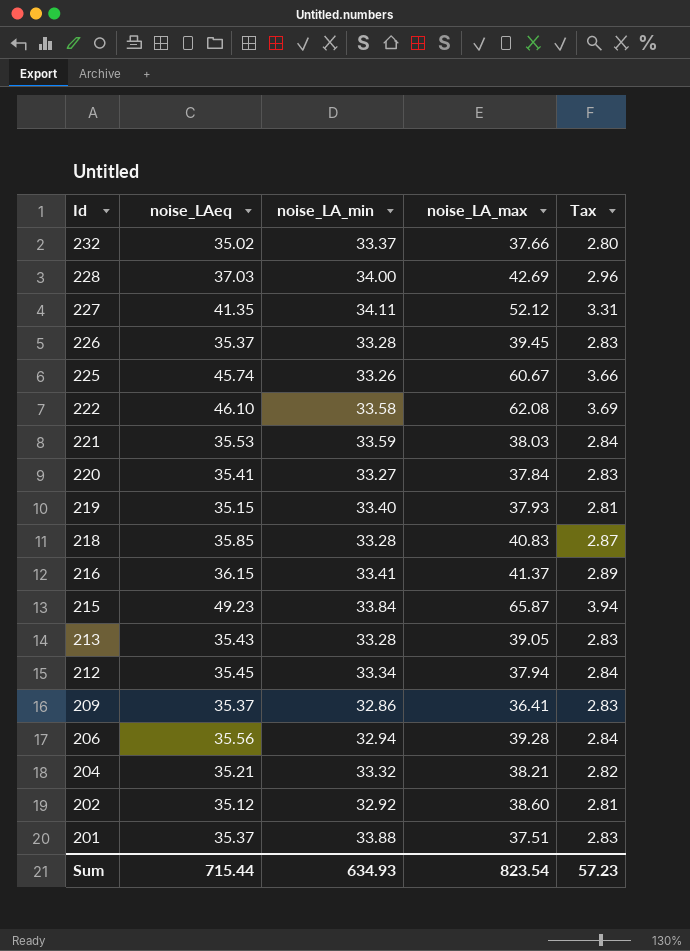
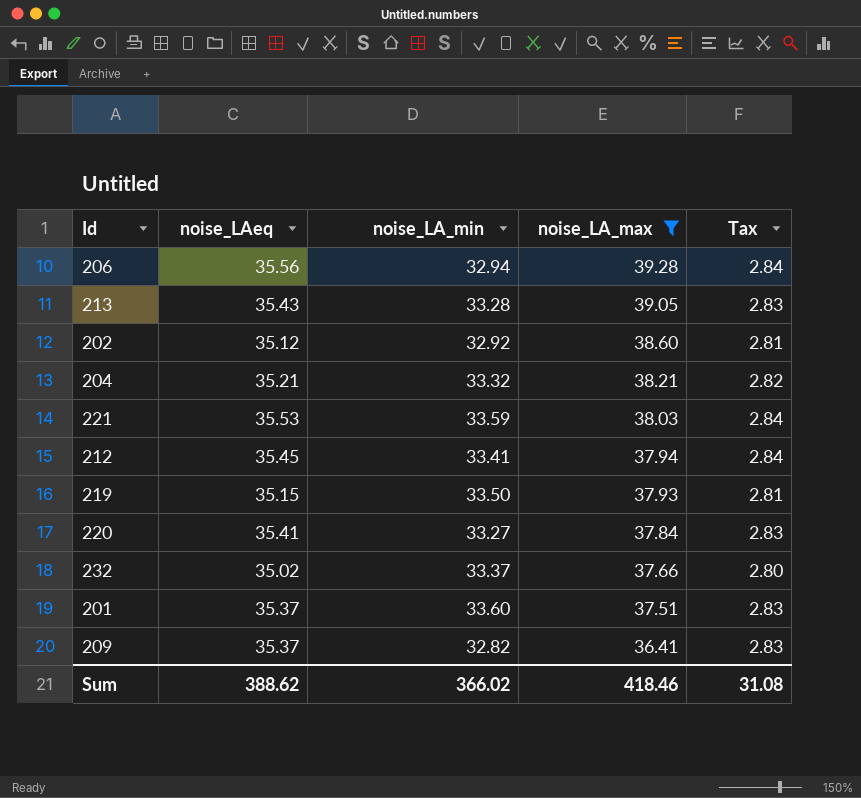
filter: none -> noise_LA_max <= 39.28
row order: Id descending -> noise_LA_max descending
212 | noise_LA_min: 33.34 -> 33.41
219 | noise_LA_min: 33.40 -> 33.50
201 | noise_LA_min: 33.88 -> 33.60
209 | noise_LA_min: 32.86 -> 32.82
Sum | noise_LAeq: 715.44 -> 388.62
Sum | noise_LA_min: 634.93 -> 366.02
Sum | noise_LA_max: 823.54 -> 418.46
Sum | Tax: 57.23 -> 31.08

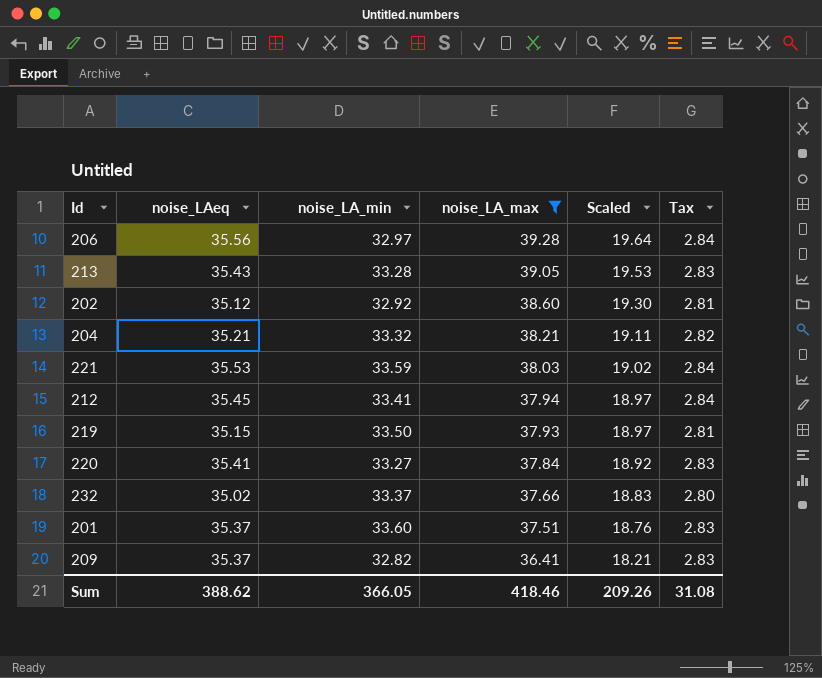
column Scaled | formula: none -> [noise_LA_max] * 0.5
206 | noise_LA_min: 32.94 -> 32.97
Sum | noise_LA_min: 366.02 -> 366.05

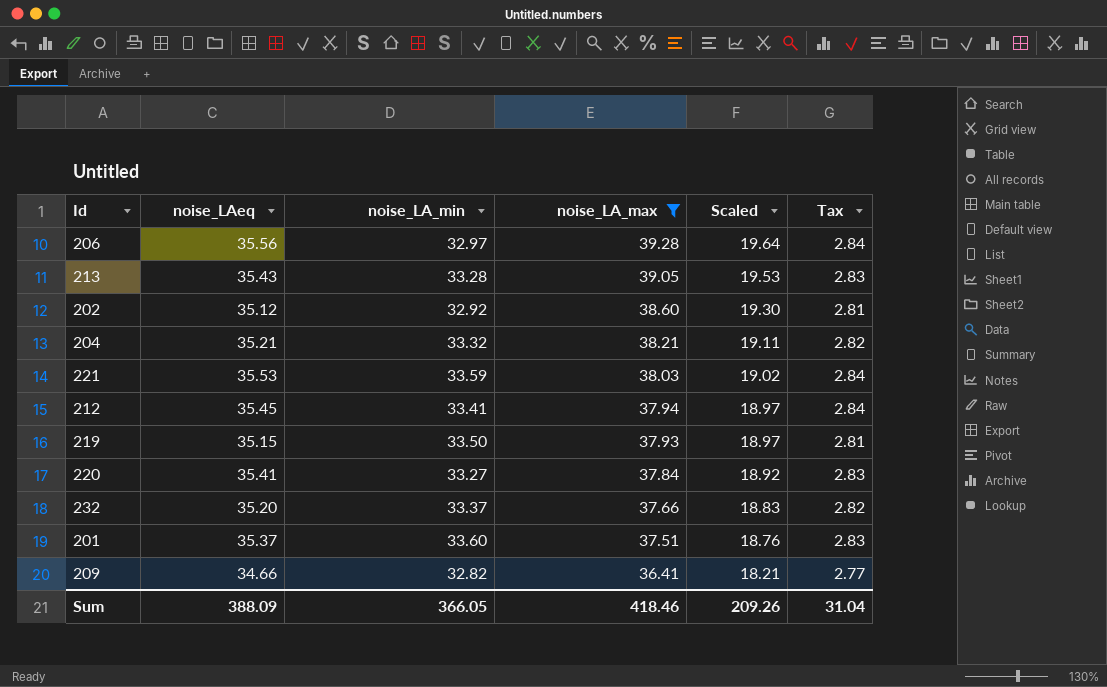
232 | noise_LAeq: 35.02 -> 35.20
232 | Tax: 2.80 -> 2.82
209 | noise_LAeq: 35.37 -> 34.66
209 | Tax: 2.83 -> 2.77
Sum | noise_LAeq: 388.62 -> 388.09
Sum | Tax: 31.08 -> 31.04

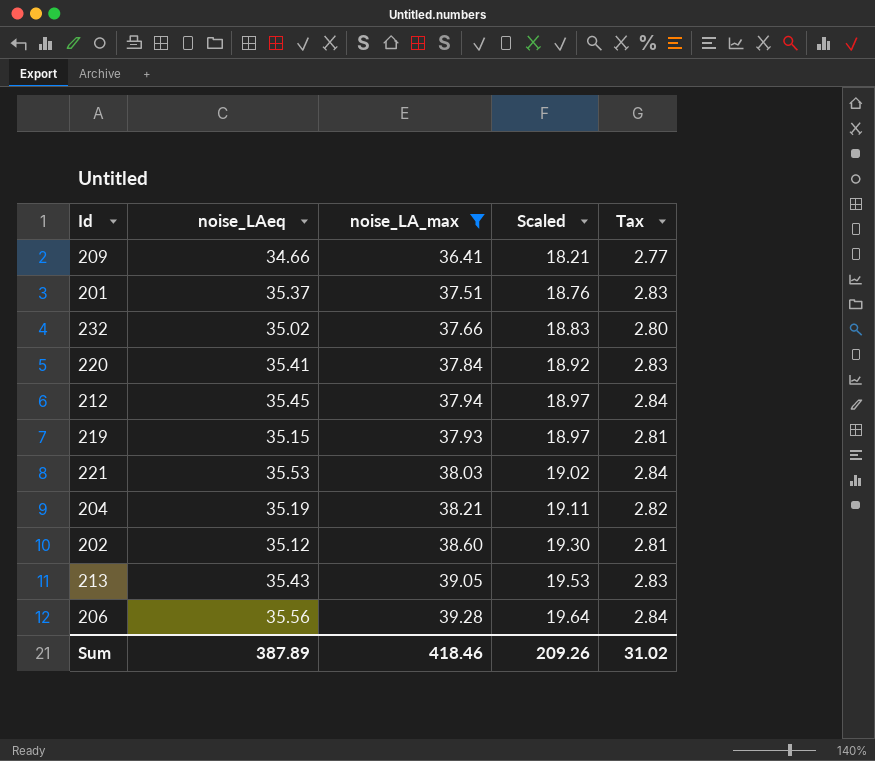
row order: noise_LA_max descending -> Scaled ascending
column noise_LA_min | position: 3 -> none
232 | noise_LAeq: 35.20 -> 35.02
232 | Tax: 2.82 -> 2.80
204 | noise_LAeq: 35.21 -> 35.19
Sum | noise_LAeq: 388.09 -> 387.89
Sum | Tax: 31.04 -> 31.02

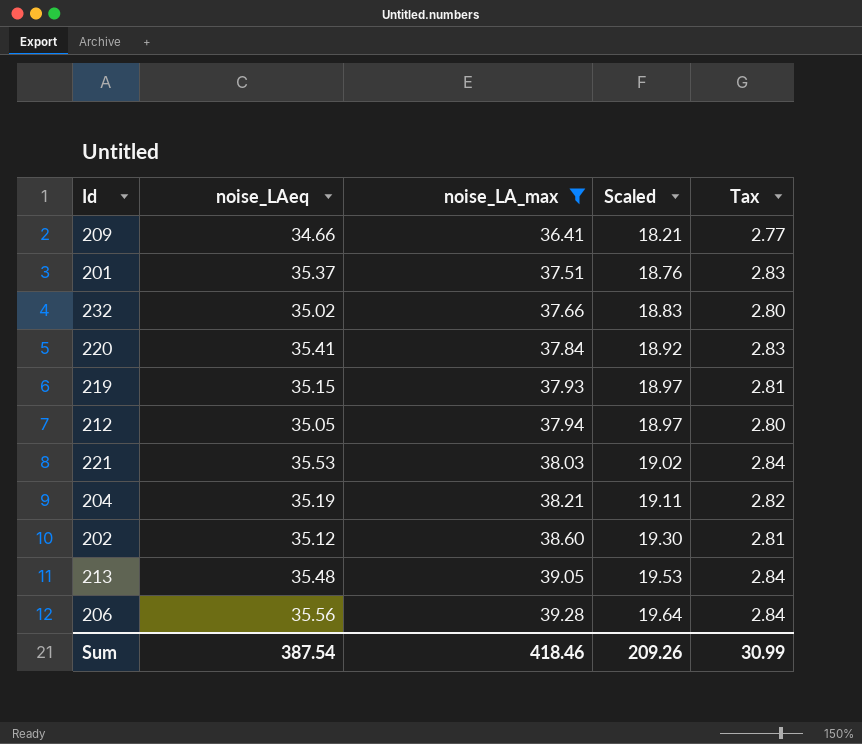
row order: Scaled ascending -> noise_LA_max ascending
212 | noise_LAeq: 35.45 -> 35.05
212 | Tax: 2.84 -> 2.80
213 | noise_LAeq: 35.43 -> 35.48
213 | Tax: 2.83 -> 2.84
Sum | noise_LAeq: 387.89 -> 387.54
Sum | Tax: 31.02 -> 30.99

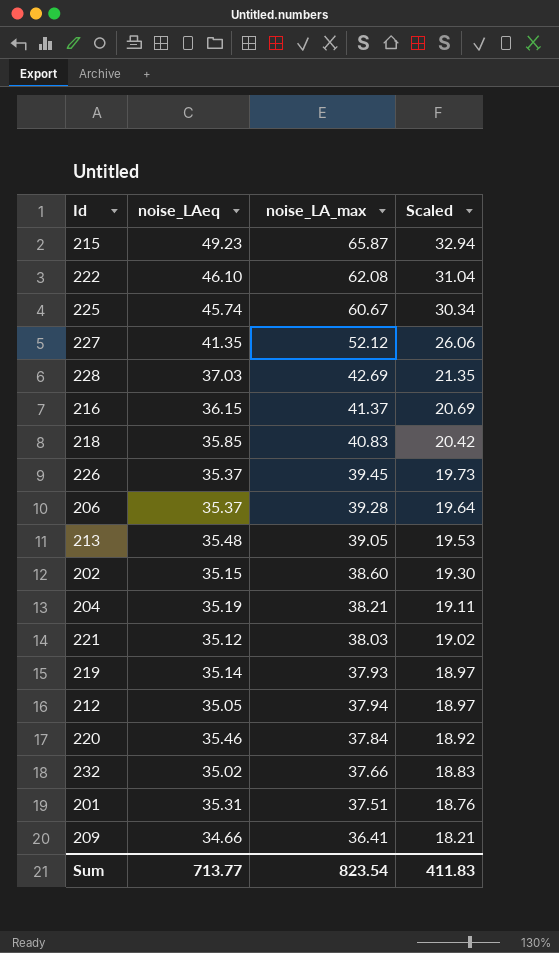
filter: noise_LA_max <= 39.28 -> none
row order: noise_LA_max ascending -> Scaled descending
column Tax | formula: [noise_LAeq] * 0.08 -> none
206 | noise_LAeq: 35.56 -> 35.37
202 | noise_LAeq: 35.12 -> 35.15
221 | noise_LAeq: 35.53 -> 35.12
219 | noise_LAeq: 35.15 -> 35.14
220 | noise_LAeq: 35.41 -> 35.46
201 | noise_LAeq: 35.37 -> 35.31
Sum | noise_LAeq: 387.54 -> 713.77
Sum | noise_LA_max: 418.46 -> 823.54
Sum | Scaled: 209.26 -> 411.83

